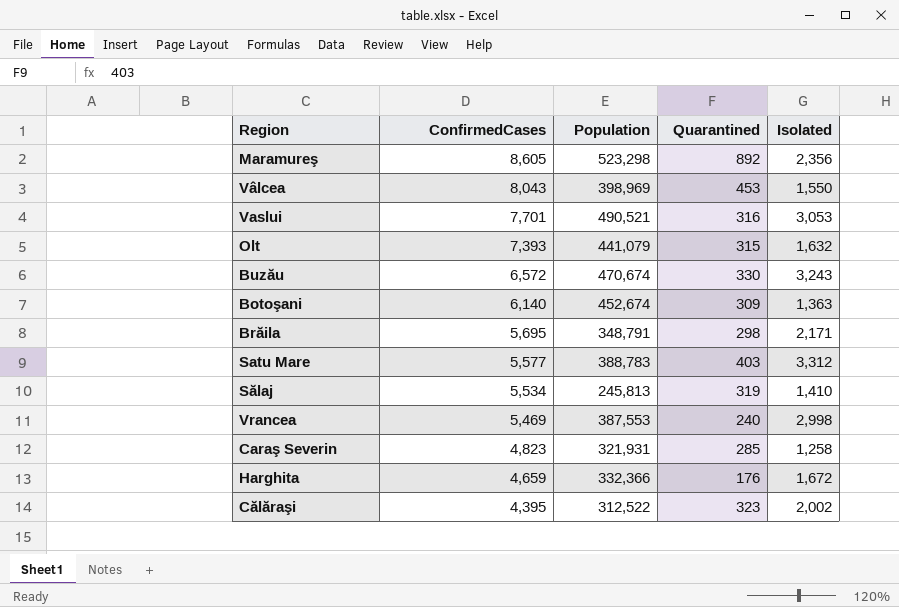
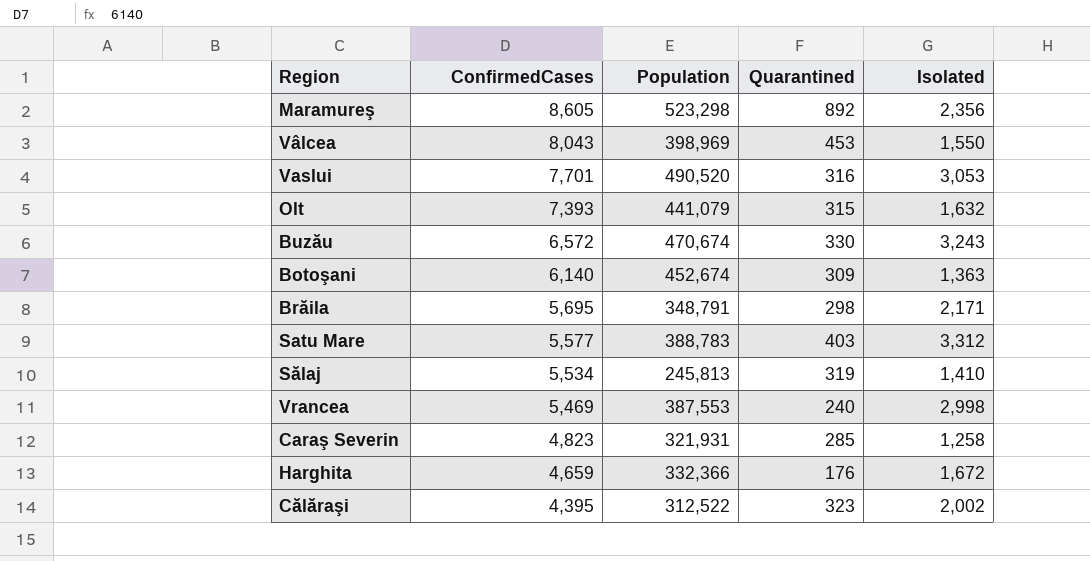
Vaslui | Population: 490,521 -> 490,520

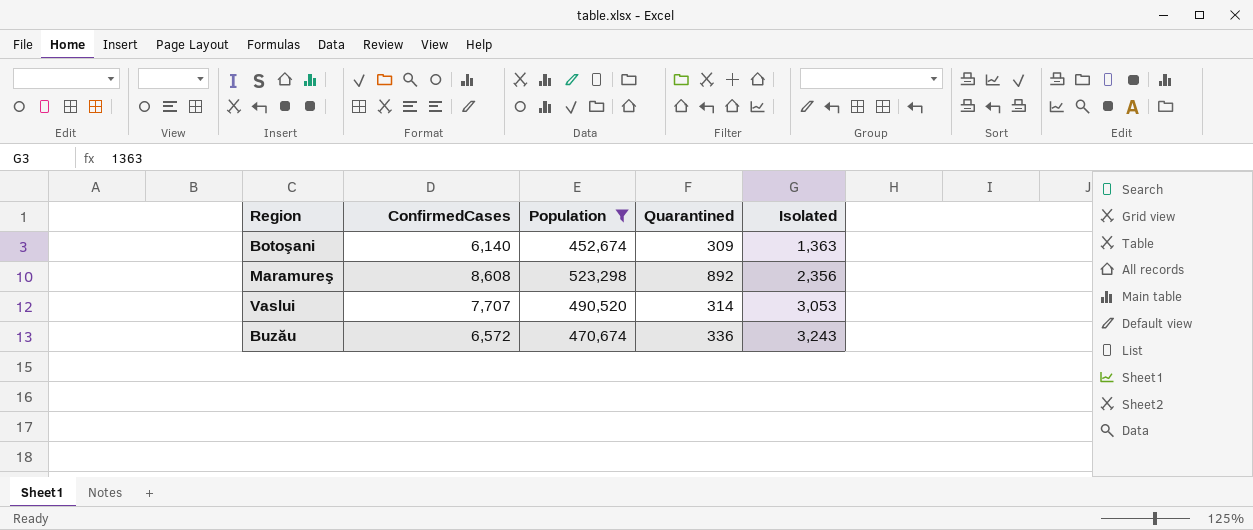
filter: none -> Population >= 452,674
row order: ConfirmedCases descending -> Isolated ascending
Maramureş | ConfirmedCases: 8,605 -> 8,608
Vaslui | ConfirmedCases: 7,701 -> 7,707
Vaslui | Quarantined: 316 -> 314
Buzău | Quarantined: 330 -> 336

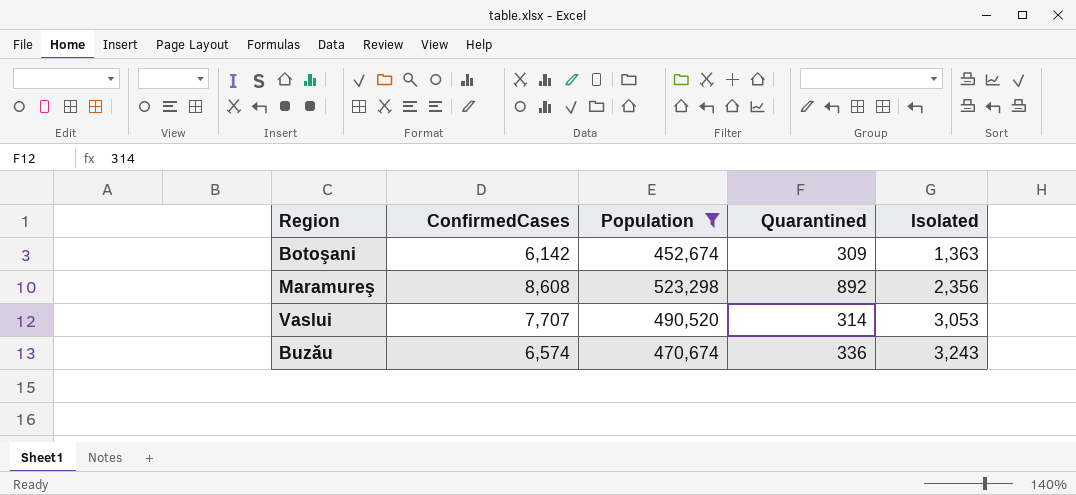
Botoşani | ConfirmedCases: 6,140 -> 6,142
Buzău | ConfirmedCases: 6,572 -> 6,574

